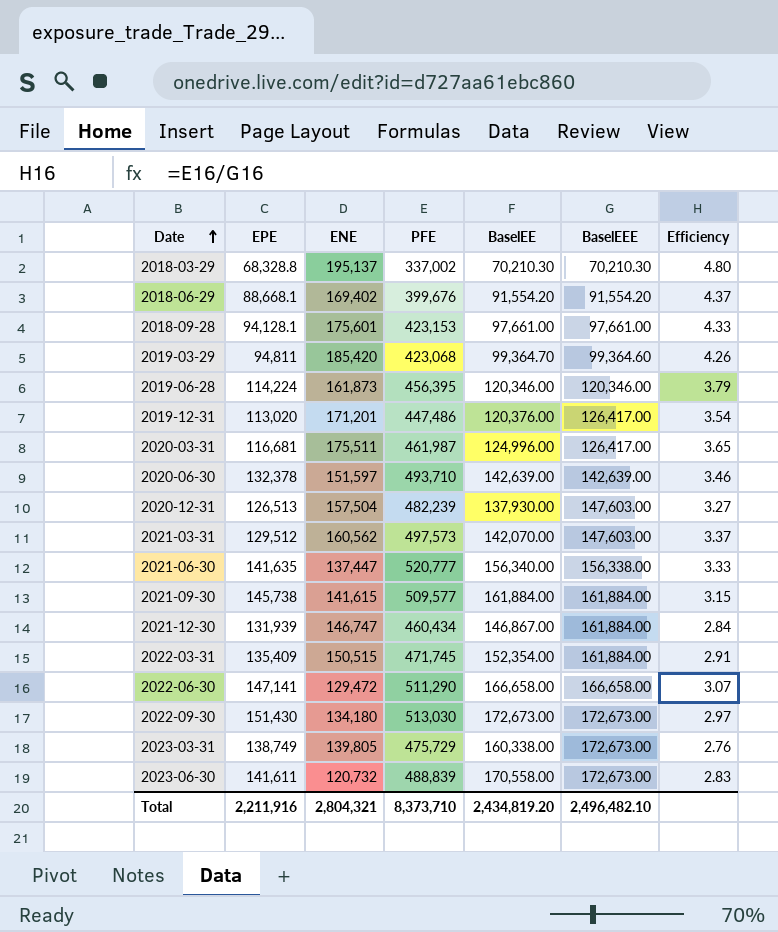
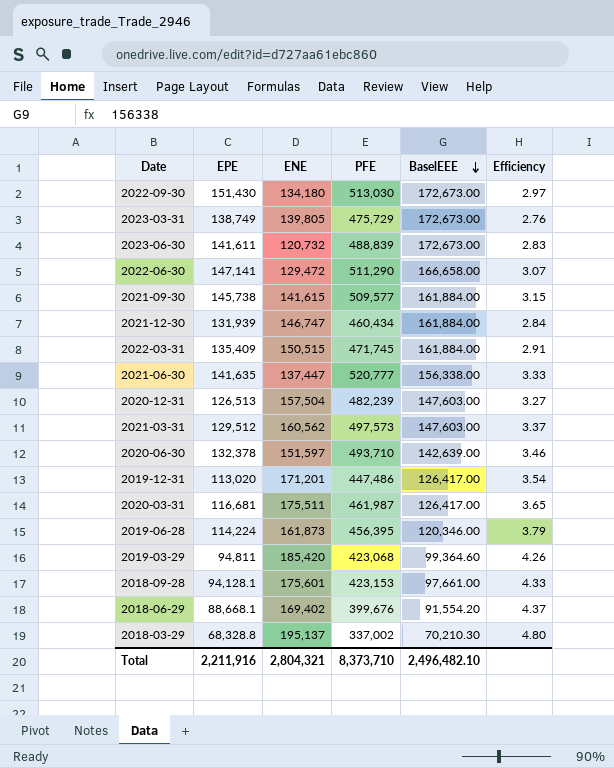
row order: Date ascending -> BaselEEE descending
column BaselEE | position: 5 -> none

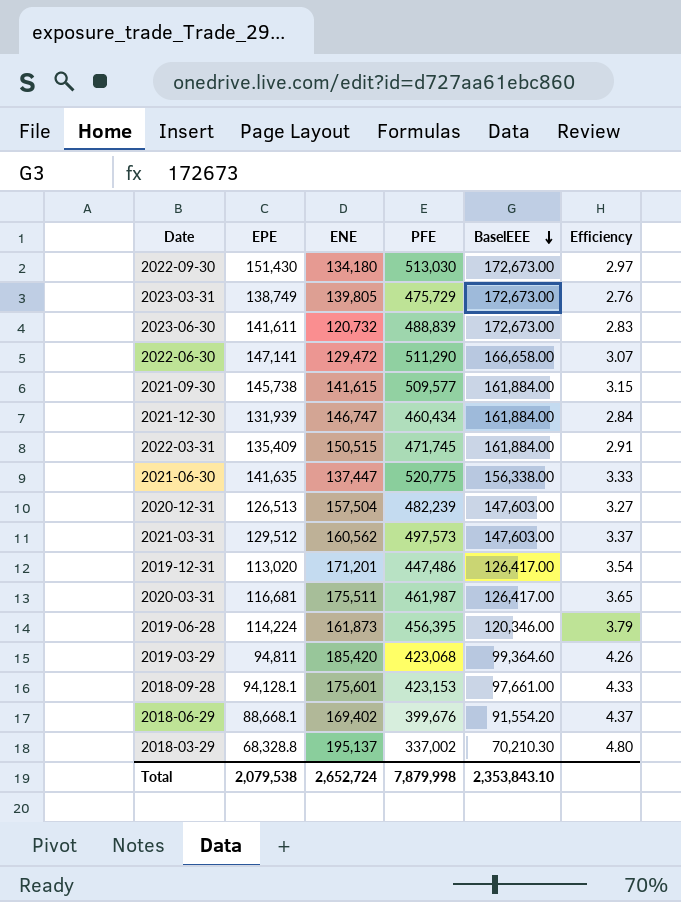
row 2020-06-30: 132,378 | 151,597 | 493,710 | 142,639.00 | 3.46 -> none
2021-06-30 | PFE: 520,777 -> 520,775
Total | EPE: 2,211,916 -> 2,079,538
Total | ENE: 2,804,321 -> 2,652,724
Total | PFE: 8,373,710 -> 7,879,998
Total | BaselEEE: 2,496,482.10 -> 2,353,843.10

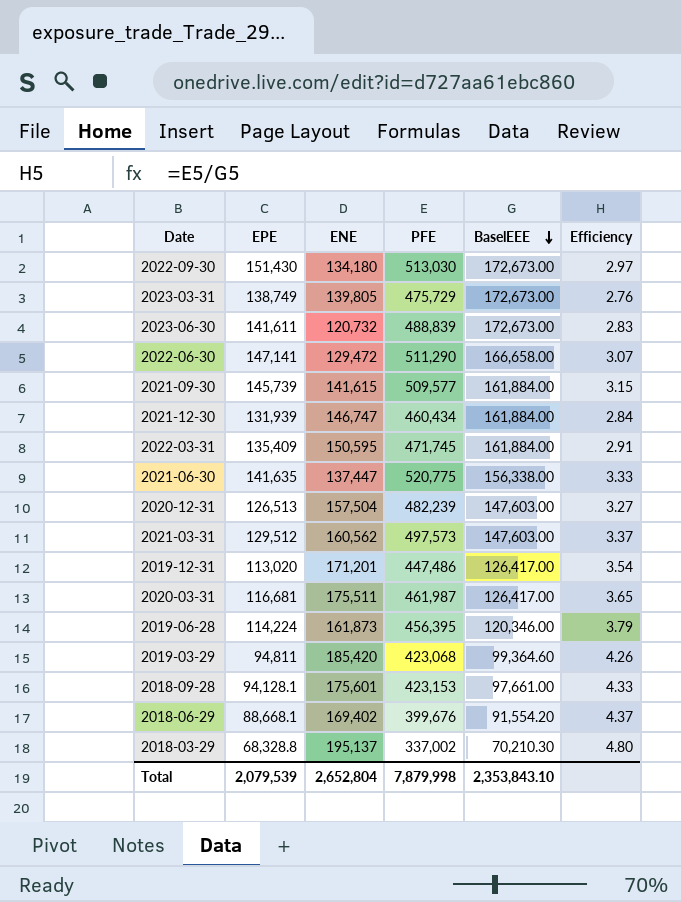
2021-09-30 | EPE: 145,738 -> 145,739
2022-03-31 | ENE: 150,515 -> 150,595
Total | EPE: 2,079,538 -> 2,079,539
Total | ENE: 2,652,724 -> 2,652,804

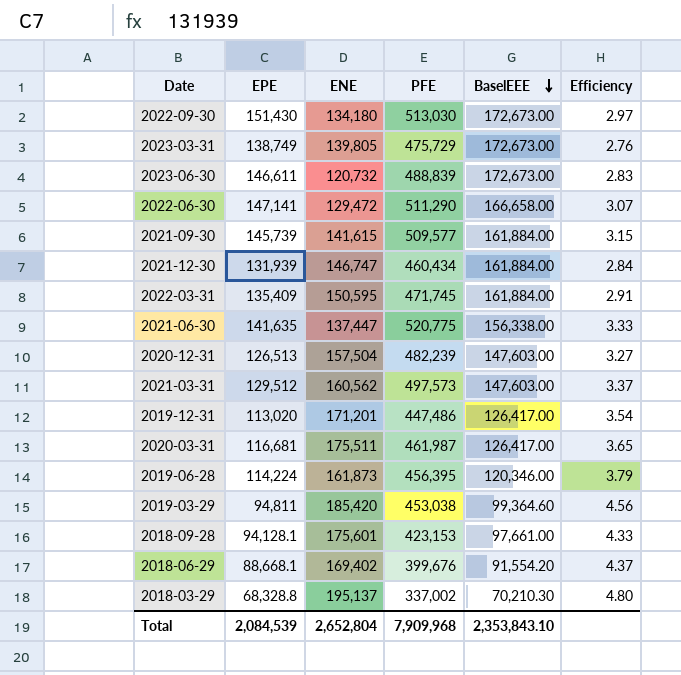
2023-06-30 | EPE: 141,611 -> 146,611
2019-03-29 | PFE: 423,068 -> 453,038
2019-03-29 | Efficiency: 4.26 -> 4.56
Total | EPE: 2,079,539 -> 2,084,539
Total | PFE: 7,879,998 -> 7,909,968

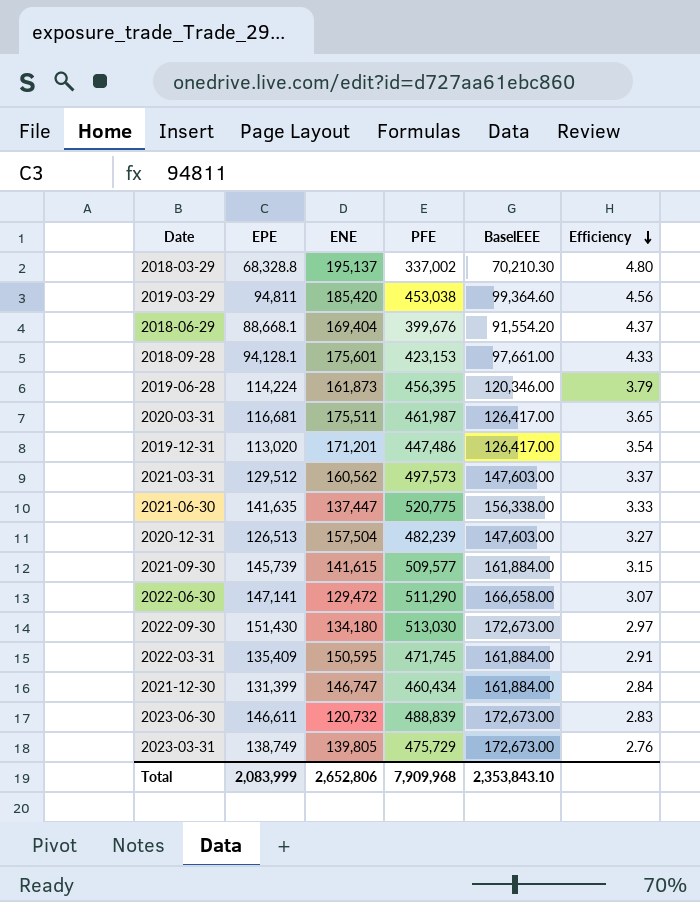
row order: BaselEEE descending -> Efficiency descending
2018-06-29 | ENE: 169,402 -> 169,404
2021-12-30 | EPE: 131,939 -> 131,399
Total | EPE: 2,084,539 -> 2,083,999
Total | ENE: 2,652,804 -> 2,652,806

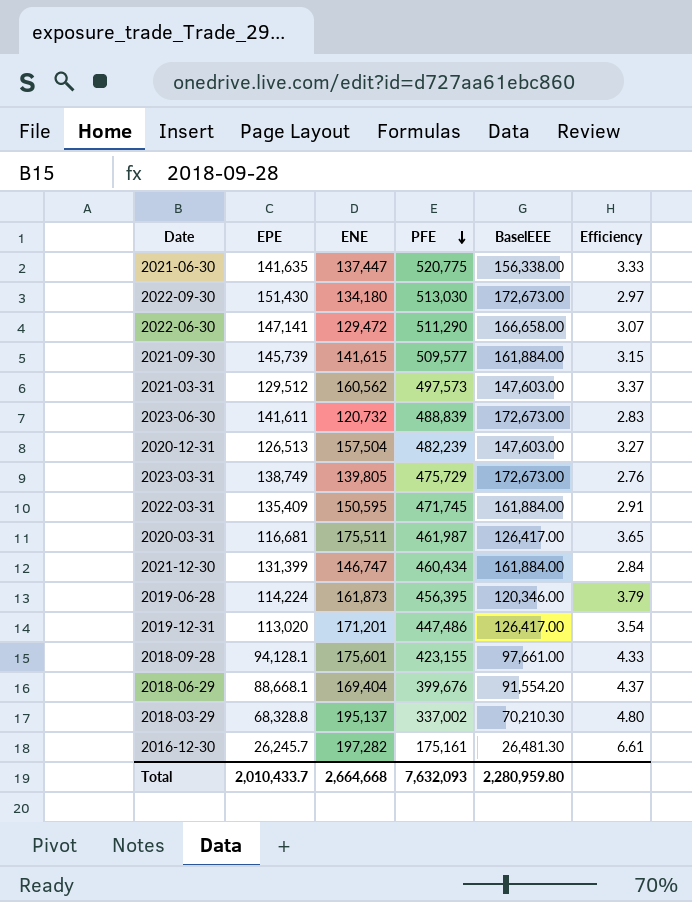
row order: Efficiency descending -> PFE descending
row 2019-03-29: 94,811 | 185,420 | 453,038 | 99,364.60 | 4.56 -> none
2023-06-30 | EPE: 146,611 -> 141,611
2018-09-28 | PFE: 423,153 -> 423,155
row 2016-12-30: none -> 26,245.7 | 197,282 | 175,161 | 26,481.30 | 6.61
Total | EPE: 2,083,999 -> 2,010,433.7
Total | ENE: 2,652,806 -> 2,664,668
Total | PFE: 7,909,968 -> 7,632,093
Total | BaselEEE: 2,353,843.10 -> 2,280,959.80

